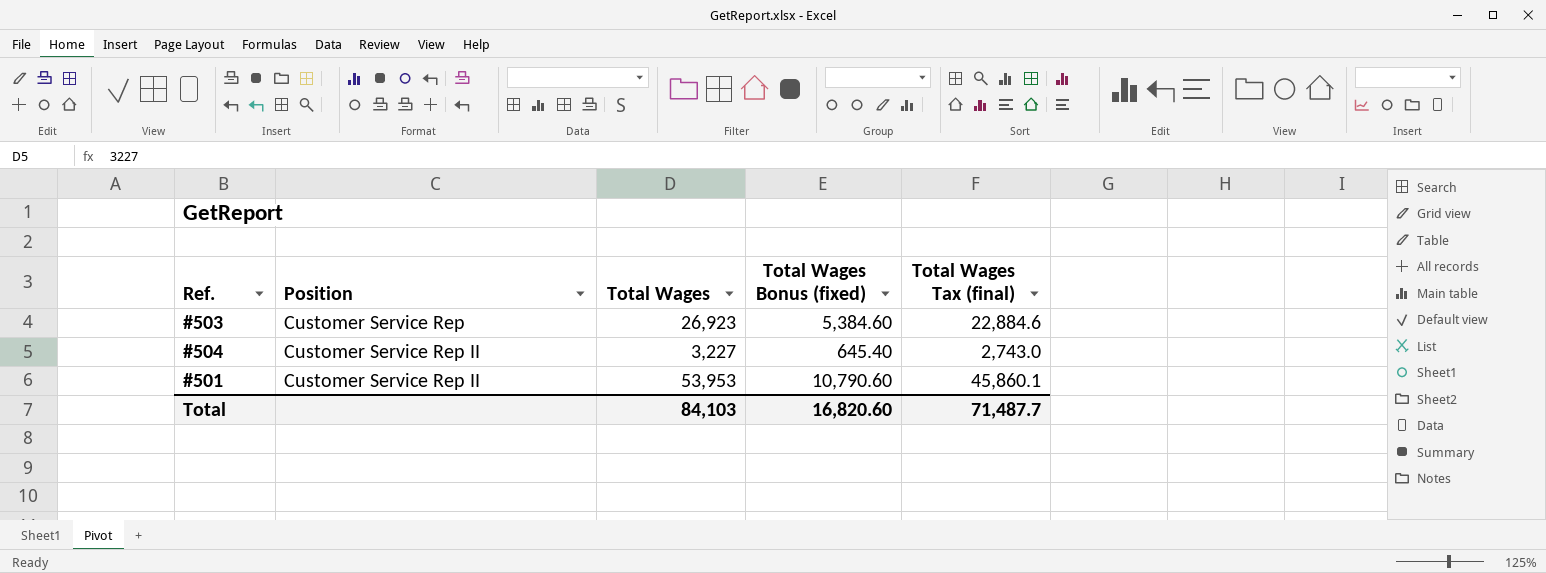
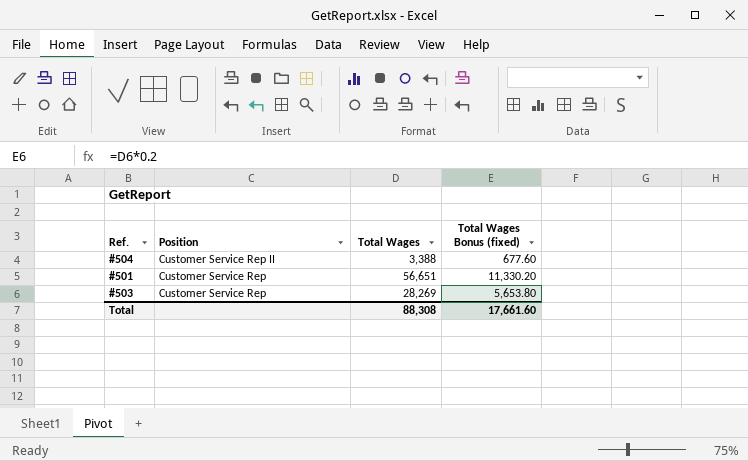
row order: Position ascending -> Position descending
column Total Wages Tax (final) | formula: [Total Wages] * 0.85 -> none
#504 | Total Wages: 3,227 -> 3,388
#504 | Total Wages Bonus (fixed): 645.40 -> 677.60
#501 | Position: Customer Service Rep II -> Customer Service Rep
#501 | Total Wages: 53,953 -> 56,651
#501 | Total Wages Bonus (fixed): 10,790.60 -> 11,330.20
#503 | Total Wages: 26,923 -> 28,269
#503 | Total Wages Bonus (fixed): 5,384.60 -> 5,653.80
Total | Total Wages: 84,103 -> 88,308
Total | Total Wages Bonus (fixed): 16,820.60 -> 17,661.60

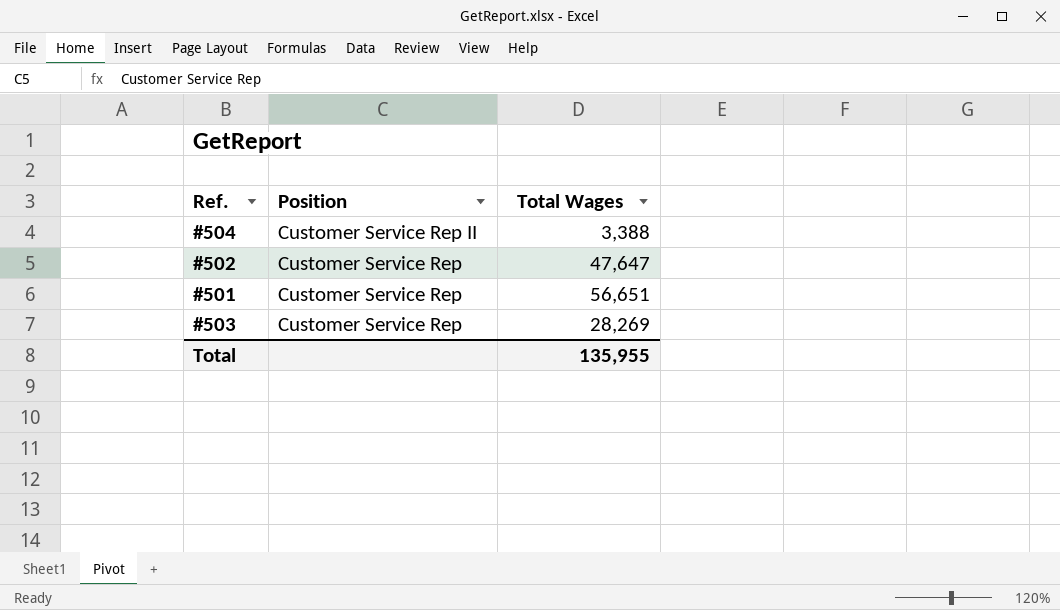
column Total Wages Bonus (fixed) | formula: [Total Wages] * 0.2 -> none
row #502: none -> Customer Service Rep | 47,647
Total | Total Wages: 88,308 -> 135,955

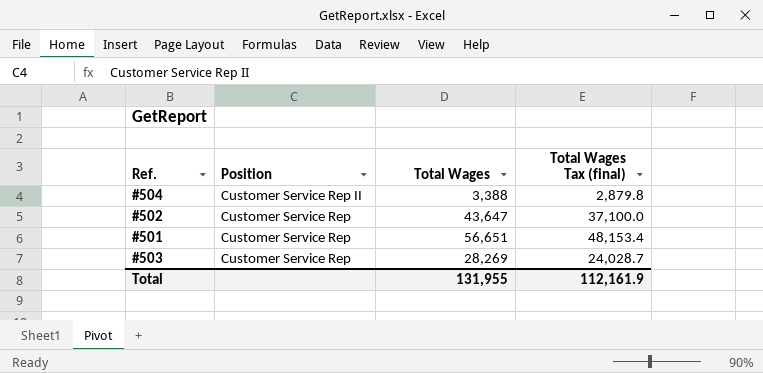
column Total Wages Tax (final) | formula: none -> [Total Wages] * 0.85
#502 | Total Wages: 47,647 -> 43,647
Total | Total Wages: 135,955 -> 131,955

